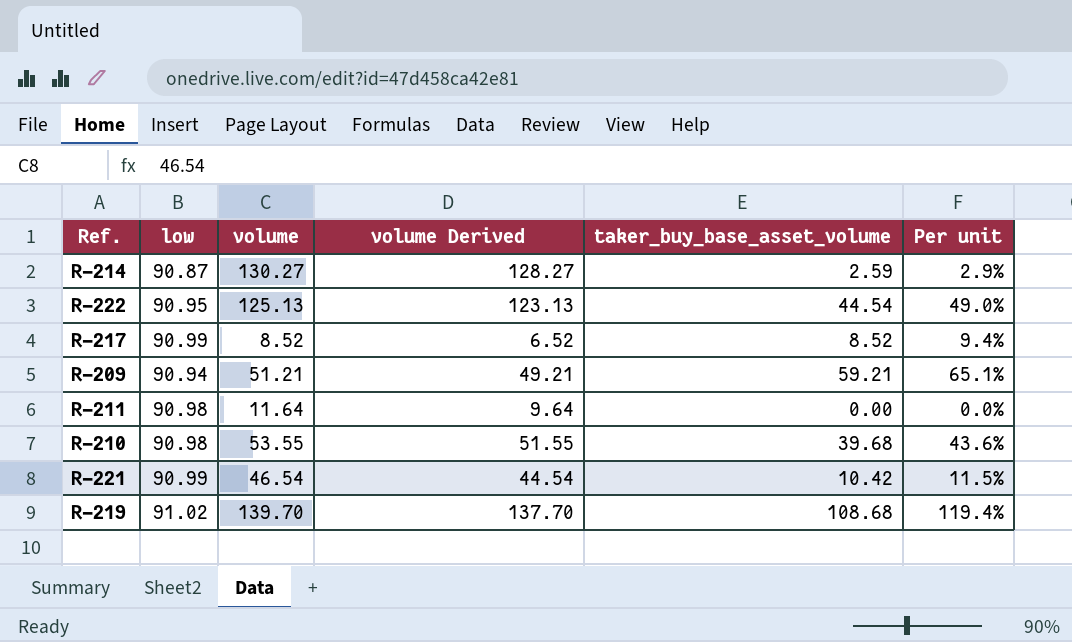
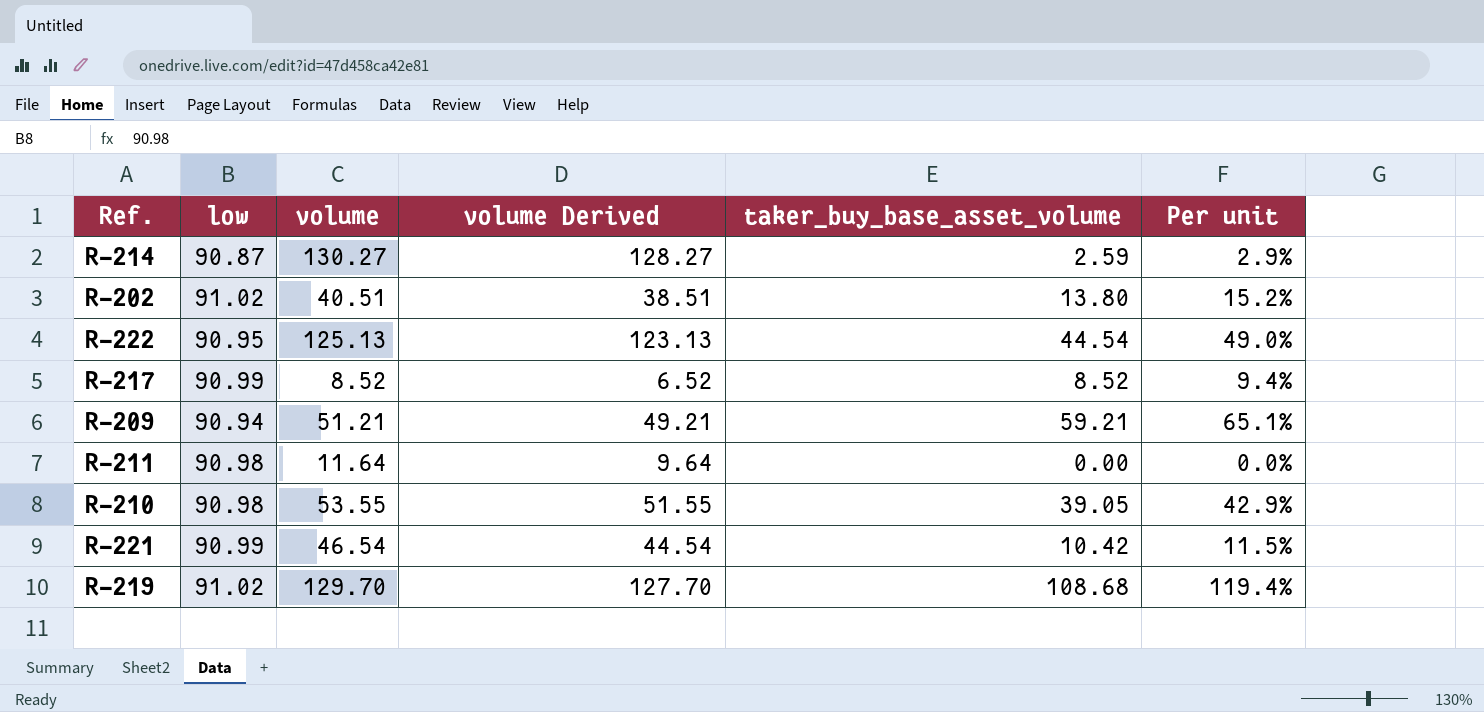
row R-202: none -> 91.02 | 40.51 | 38.51 | 13.80 | 15.2%
R-210 | taker_buy_base_asset_volume: 39.68 -> 39.05
R-210 | Per unit: 43.6% -> 42.9%
R-219 | volume: 139.70 -> 129.70
R-219 | volume Derived: 137.70 -> 127.70

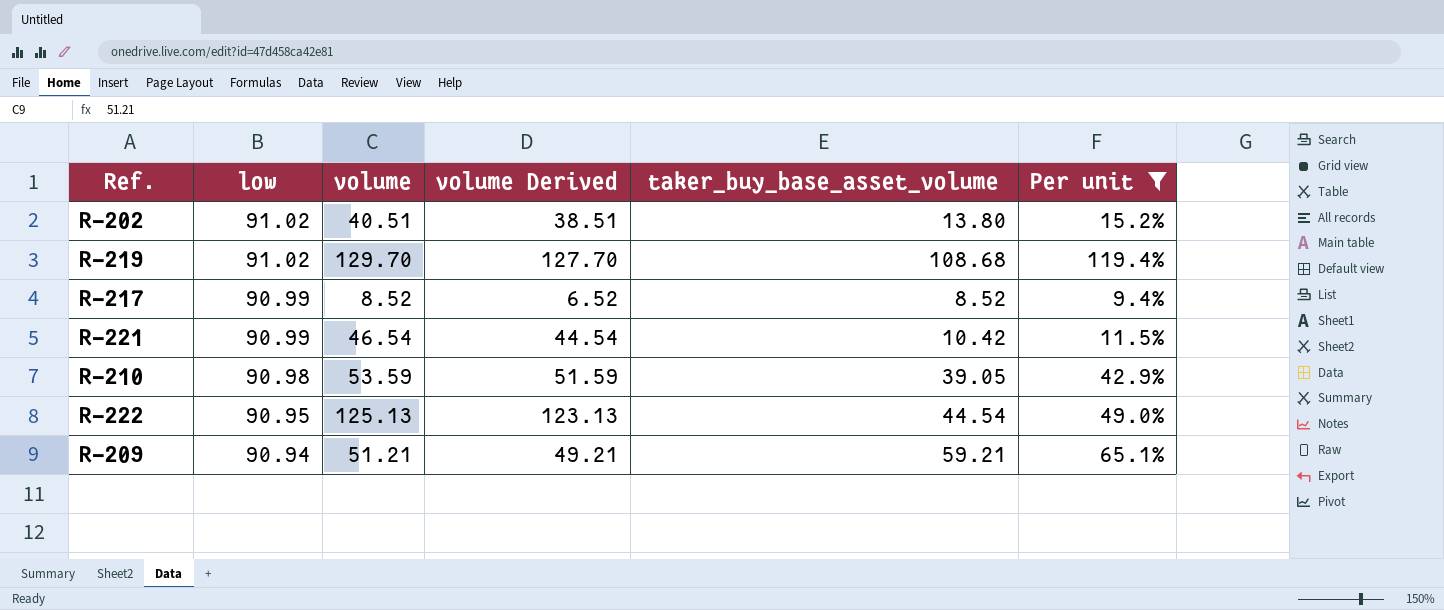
filter: none -> Per unit >= 9.4%
row order: none -> low descending
R-210 | volume: 53.55 -> 53.59
R-210 | volume Derived: 51.55 -> 51.59

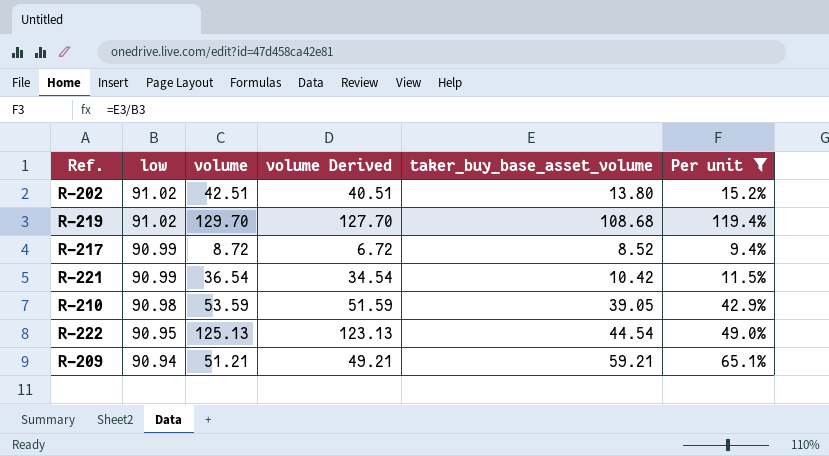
R-202 | volume: 40.51 -> 42.51
R-202 | volume Derived: 38.51 -> 40.51
R-217 | volume: 8.52 -> 8.72
R-217 | volume Derived: 6.52 -> 6.72
R-221 | volume: 46.54 -> 36.54
R-221 | volume Derived: 44.54 -> 34.54

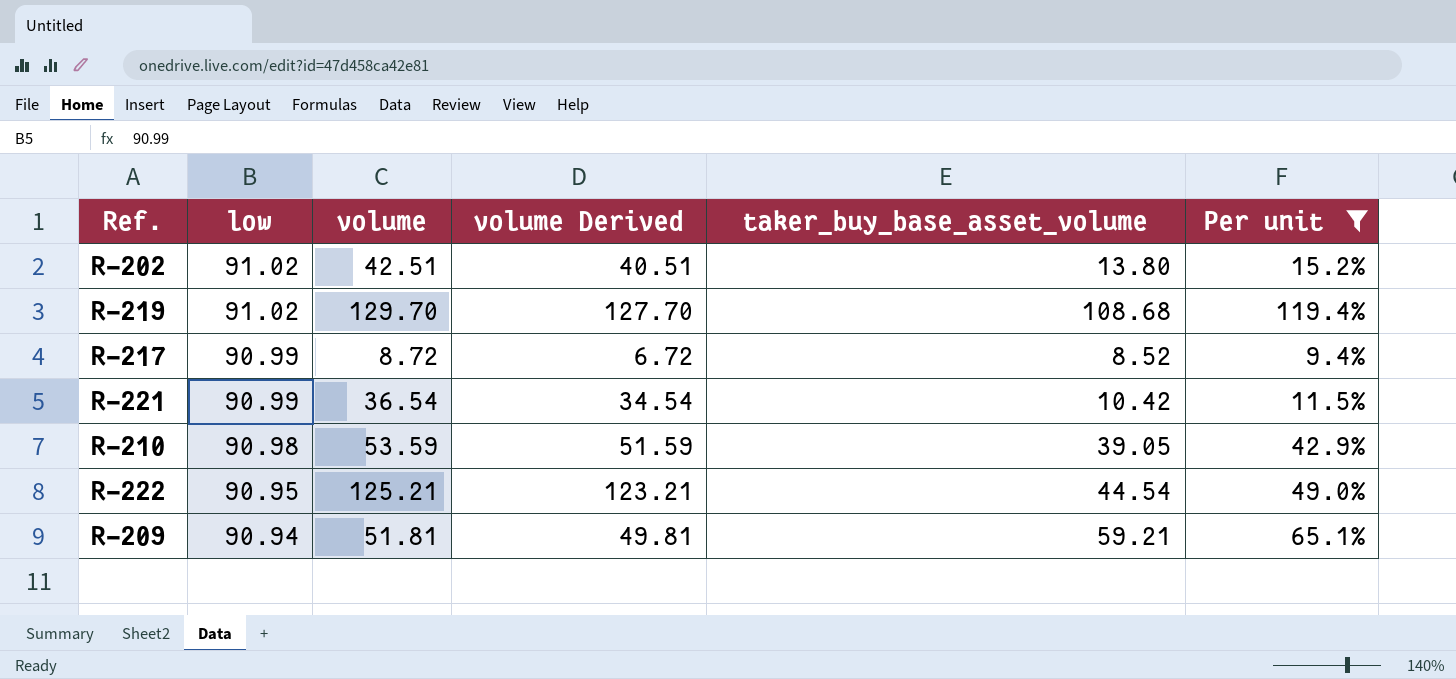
R-222 | volume: 125.13 -> 125.21
R-222 | volume Derived: 123.13 -> 123.21
R-209 | volume: 51.21 -> 51.81
R-209 | volume Derived: 49.21 -> 49.81

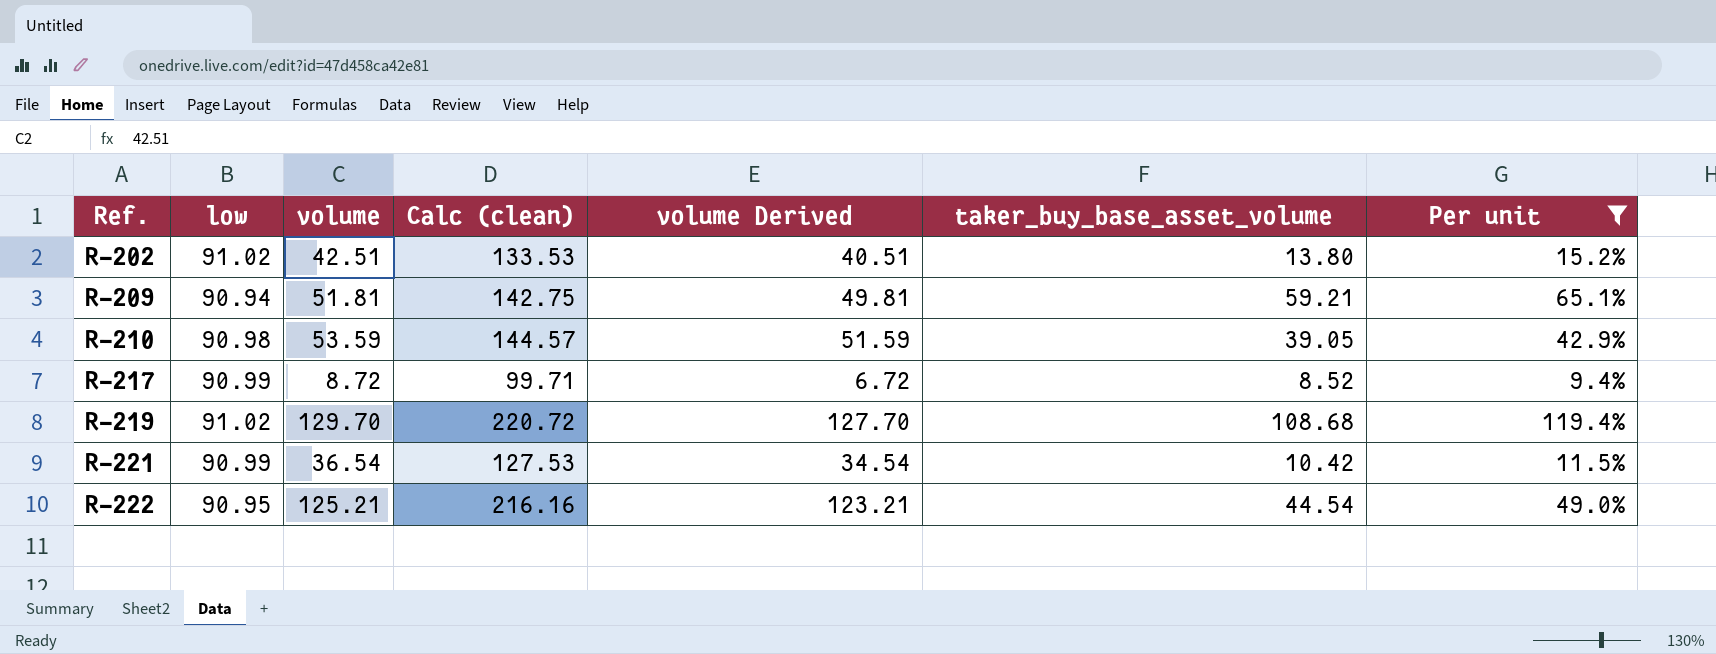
row order: low descending -> Ref. ascending
column Calc (clean) | formula: none -> [low] + [volume]

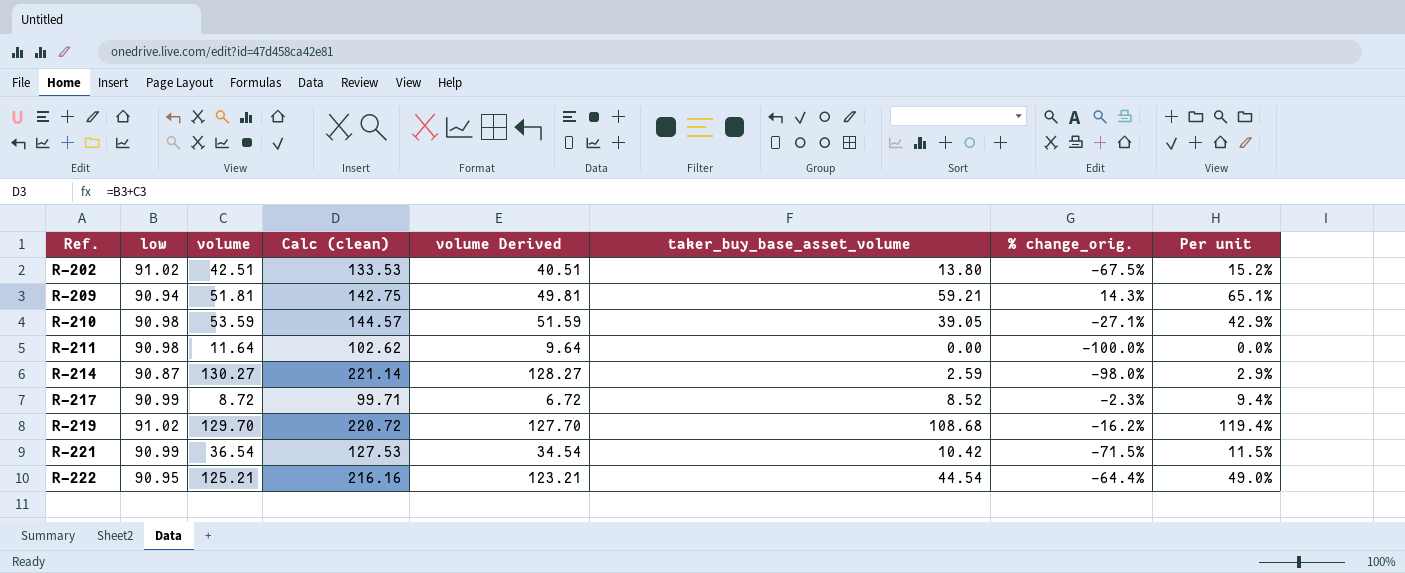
filter: Per unit >= 9.4% -> none
column % change_orig. | formula: none -> ([taker_buy_base_asset_volume] - [volume]) / [volume]

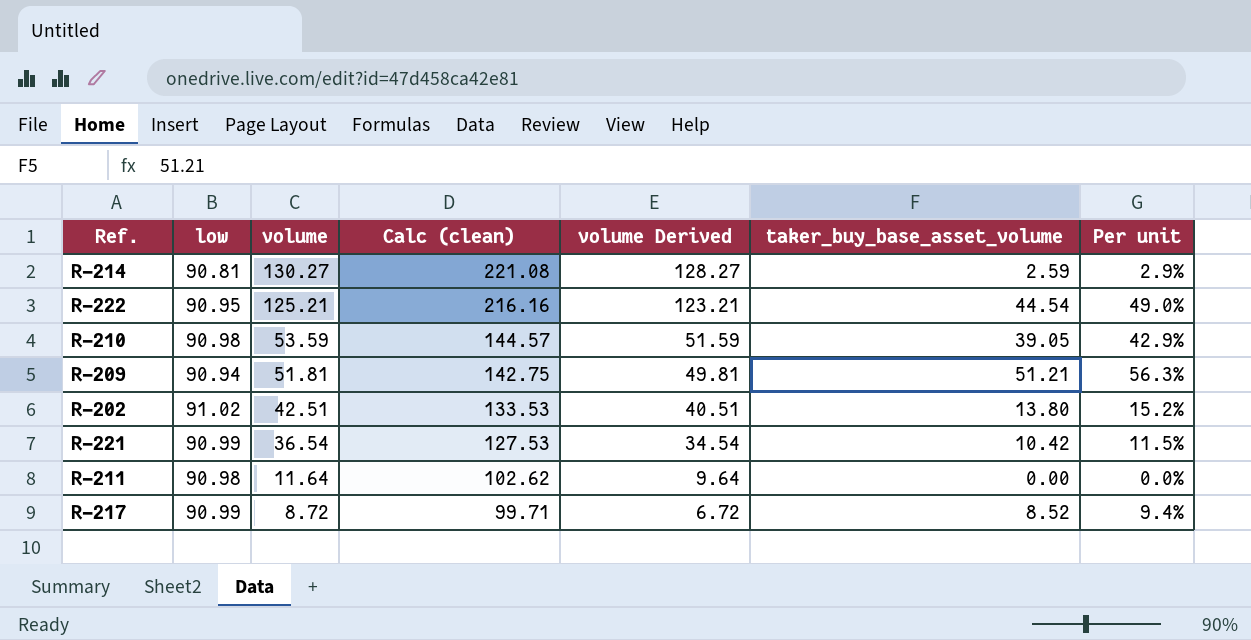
row order: Ref. ascending -> volume descending
column % change_orig. | formula: ([taker_buy_base_asset_volume] - [volume]) / [volume] -> none
row R-219: 91.02 | 129.70 | 220.72 | 127.70 | 108.68 | -16.2% | 119.4% -> none
R-214 | low: 90.87 -> 90.81
R-214 | Calc (clean): 221.14 -> 221.08
R-209 | taker_buy_base_asset_volume: 59.21 -> 51.21
R-209 | Per unit: 65.1% -> 56.3%

